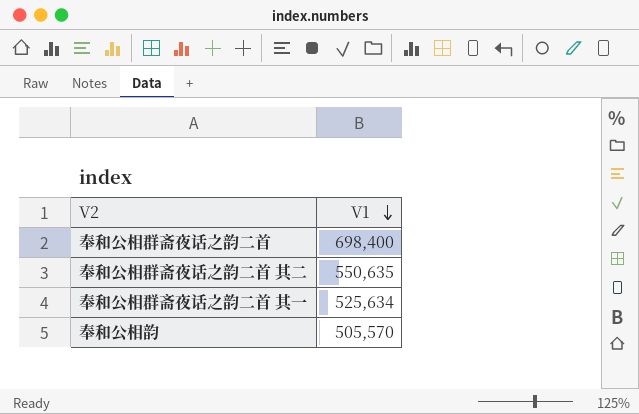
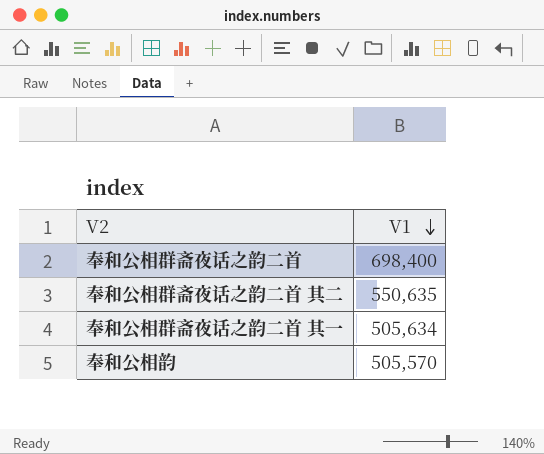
奉和公相群斋夜话之韵二首 其一 | V1: 525,634 -> 505,634

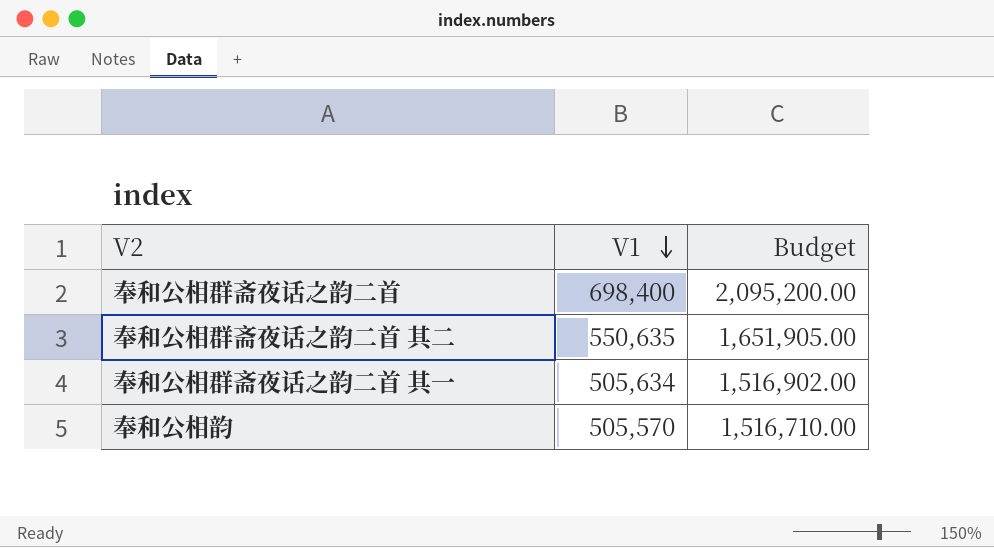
column Budget | formula: none -> [V1] * 3

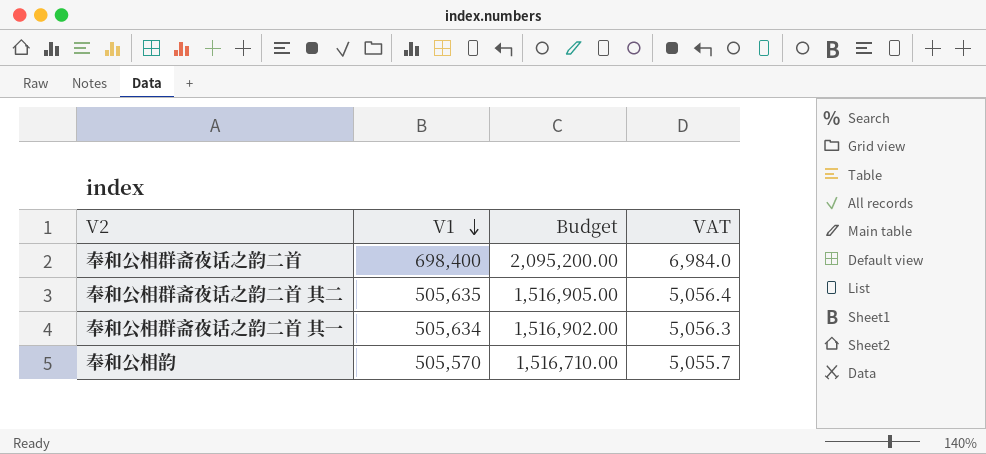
column VAT | formula: none -> [V1] * 0.01
奉和公相群斋夜话之韵二首 其二 | V1: 550,635 -> 505,635
奉和公相群斋夜话之韵二首 其二 | Budget: 1,651,905.00 -> 1,516,905.00

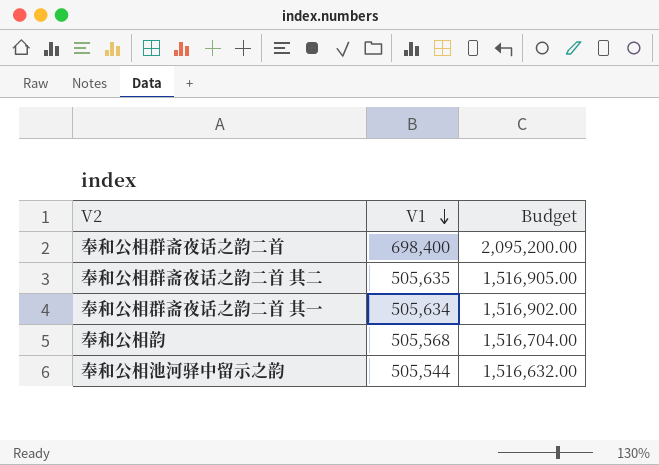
column VAT | formula: [V1] * 0.01 -> none
奉和公相韵 | V1: 505,570 -> 505,568
奉和公相韵 | Budget: 1,516,710.00 -> 1,516,704.00
row 奉和公相池河驿中留示之韵: none -> 505,544 | 1,516,632.00

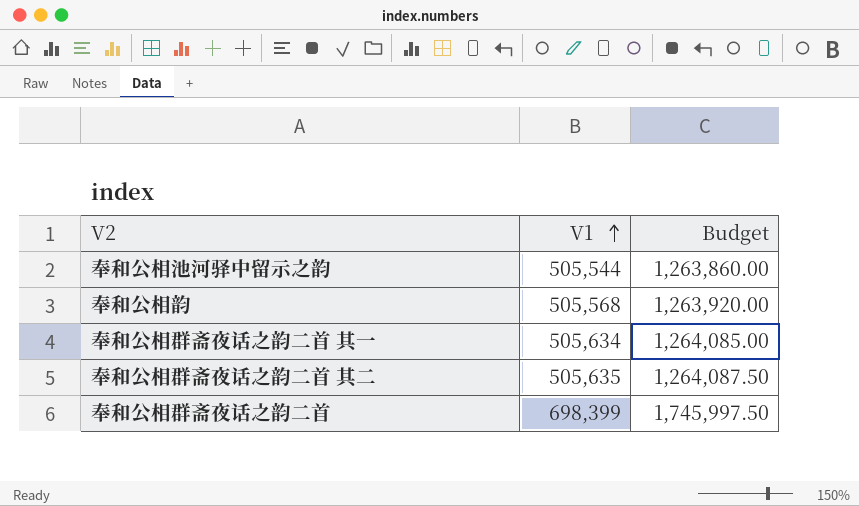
row order: V1 descending -> V1 ascending
column Budget | formula: [V1] * 3 -> [V1] * 2.5
奉和公相群斋夜话之韵二首 | V1: 698,400 -> 698,399

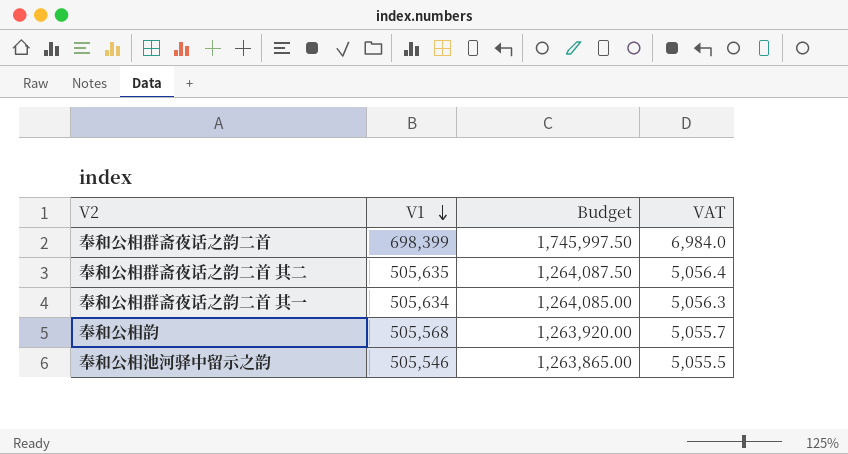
row order: V1 ascending -> V1 descending
column VAT | formula: none -> [V1] * 0.01
奉和公相池河驿中留示之韵 | V1: 505,544 -> 505,546
奉和公相池河驿中留示之韵 | Budget: 1,263,860.00 -> 1,263,865.00

